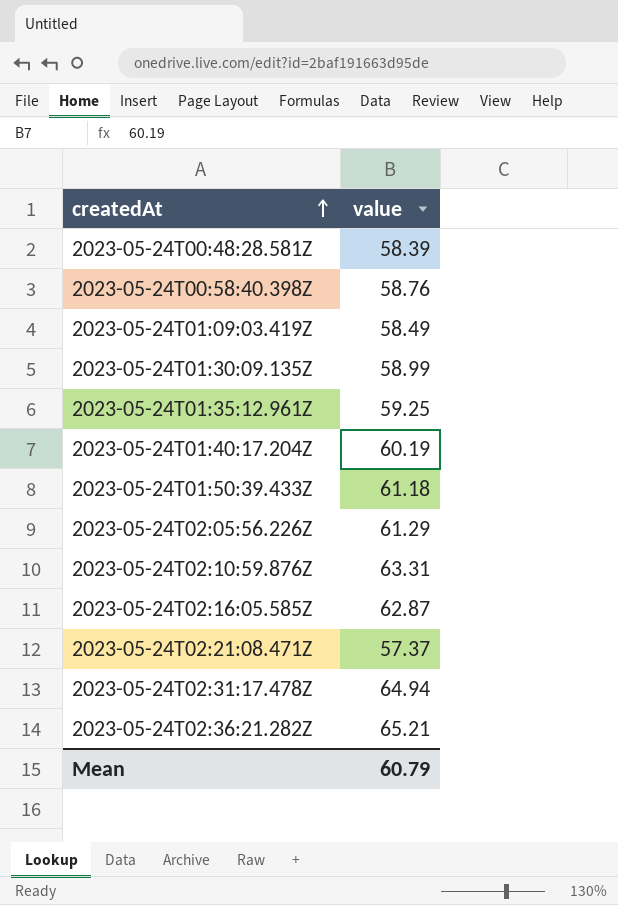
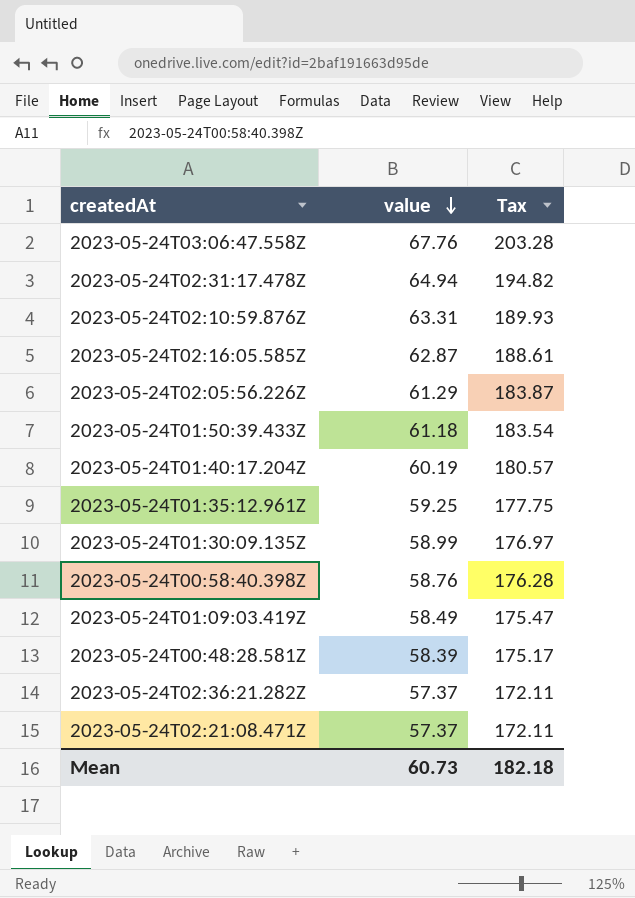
row order: createdAt ascending -> value descending
column Tax | formula: none -> [value] * 3
row 2023-05-24T03:06:47.558Z: none -> 67.76 | 203.28
2023-05-24T02:36:21.282Z | value: 65.21 -> 57.37
Mean | value: 60.79 -> 60.73

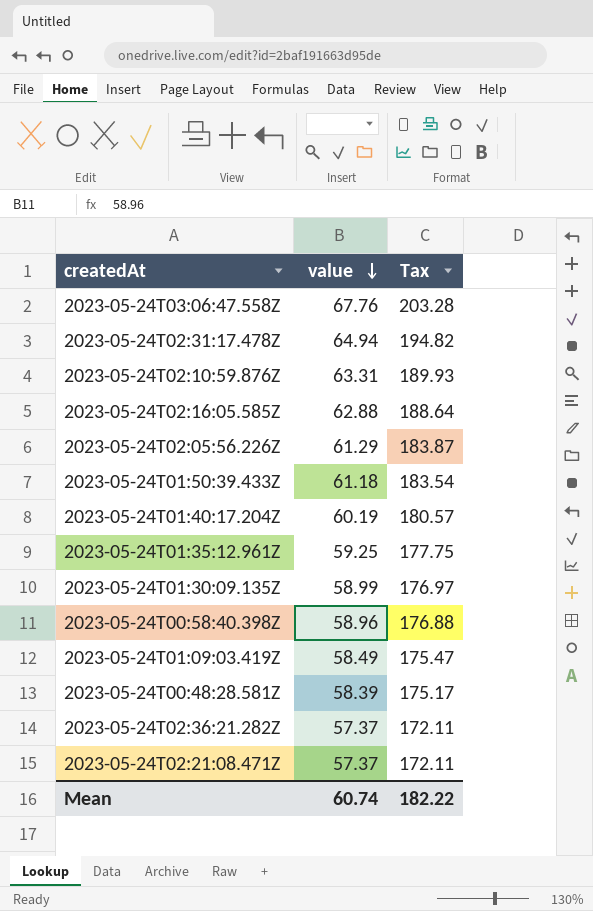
2023-05-24T02:16:05.585Z | value: 62.87 -> 62.88
2023-05-24T02:16:05.585Z | Tax: 188.61 -> 188.64
2023-05-24T00:58:40.398Z | value: 58.76 -> 58.96
2023-05-24T00:58:40.398Z | Tax: 176.28 -> 176.88
Mean | value: 60.73 -> 60.74
Mean | Tax: 182.18 -> 182.22

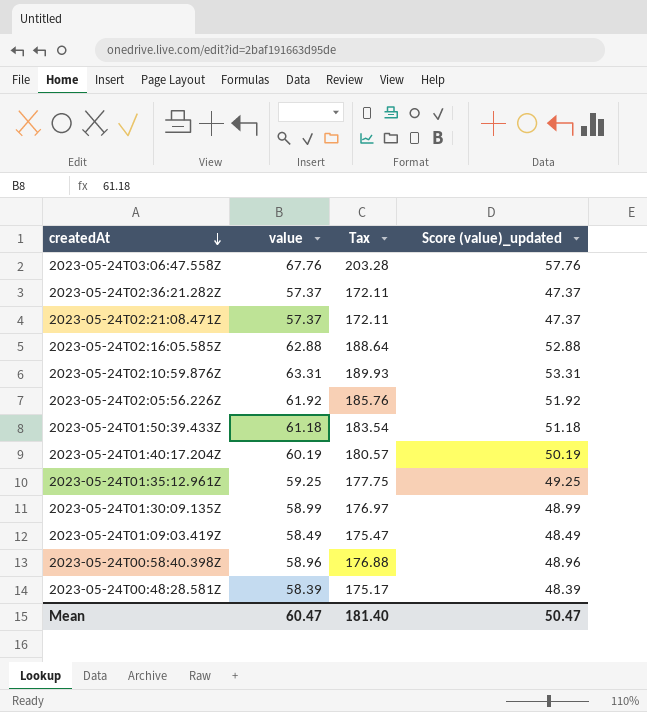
row order: value descending -> createdAt descending
column Score (value)_updated | formula: none -> [value] - 10
row 2023-05-24T02:31:17.478Z: 64.94 | 194.82 -> none
2023-05-24T02:05:56.226Z | value: 61.29 -> 61.92
2023-05-24T02:05:56.226Z | Tax: 183.87 -> 185.76
Mean | value: 60.74 -> 60.47
Mean | Tax: 182.22 -> 181.40

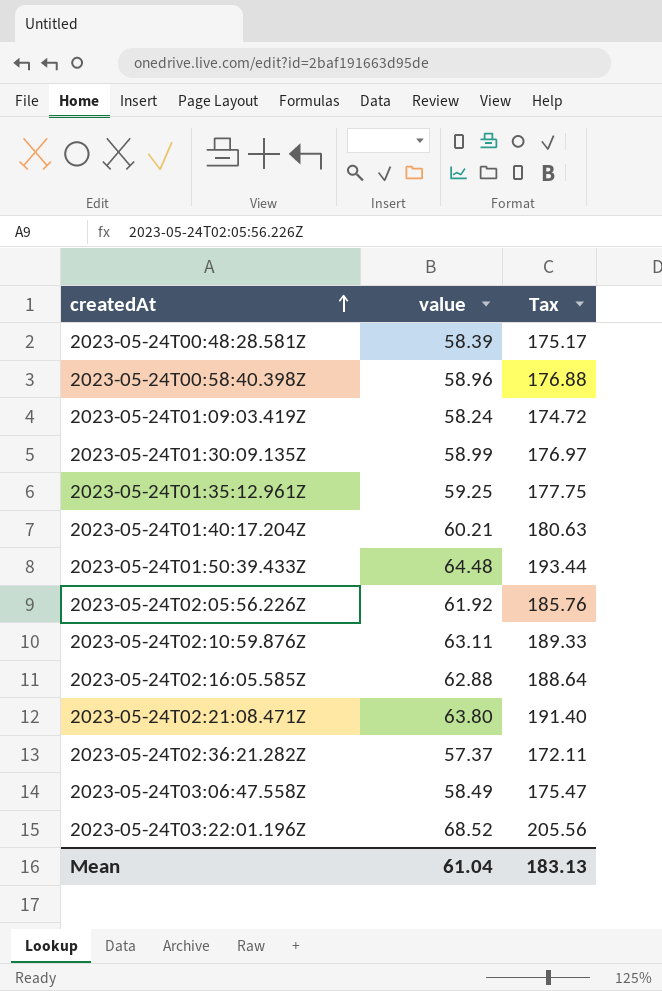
row order: createdAt descending -> createdAt ascending
column Score (value)_updated | formula: [value] - 10 -> none
2023-05-24T01:09:03.419Z | value: 58.49 -> 58.24
2023-05-24T01:09:03.419Z | Tax: 175.47 -> 174.72
2023-05-24T01:40:17.204Z | value: 60.19 -> 60.21
2023-05-24T01:40:17.204Z | Tax: 180.57 -> 180.63
2023-05-24T01:50:39.433Z | value: 61.18 -> 64.48
2023-05-24T01:50:39.433Z | Tax: 183.54 -> 193.44
2023-05-24T02:10:59.876Z | value: 63.31 -> 63.11
2023-05-24T02:10:59.876Z | Tax: 189.93 -> 189.33
2023-05-24T02:21:08.471Z | value: 57.37 -> 63.80
2023-05-24T02:21:08.471Z | Tax: 172.11 -> 191.40
2023-05-24T03:06:47.558Z | value: 67.76 -> 58.49
2023-05-24T03:06:47.558Z | Tax: 203.28 -> 175.47
row 2023-05-24T03:22:01.196Z: none -> 68.52 | 205.56
Mean | value: 60.47 -> 61.04
Mean | Tax: 181.40 -> 183.13

